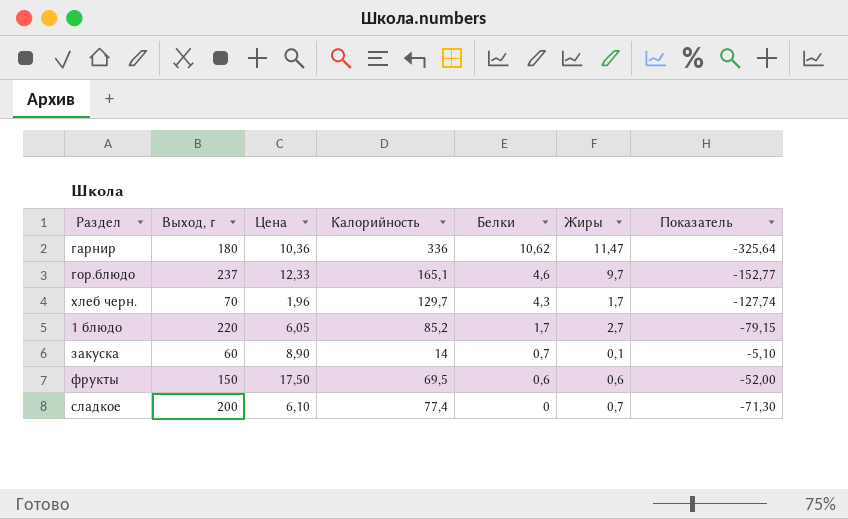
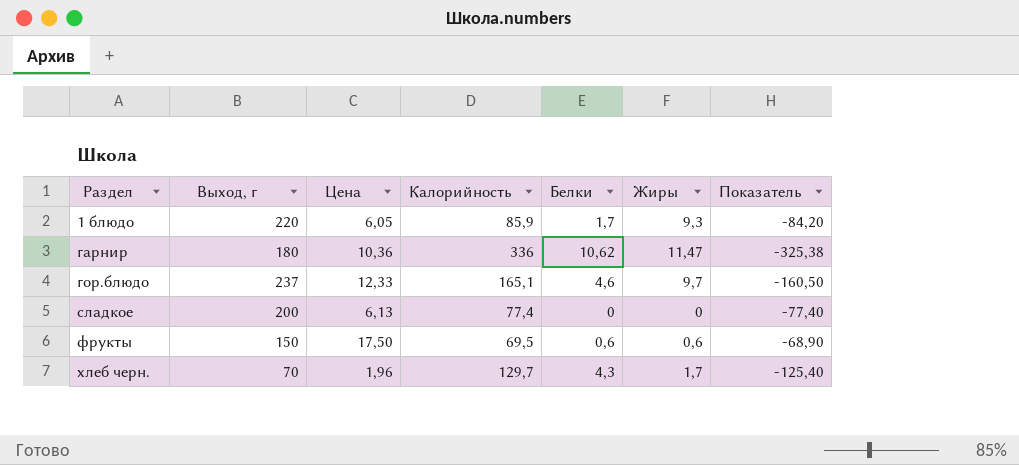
row order: Белки descending -> Раздел ascending
column Показатель | formula: [Цена] - [Калорийность] -> [Белки] - [Калорийность]
row закуска: 60 | 8,90 | 14 | 0,7 | 0,1 | -5,10 -> none
1 блюдо | Калорийность: 85,2 -> 85,9
1 блюдо | Жиры: 2,7 -> 9,3
сладкое | Цена: 6,10 -> 6,13
сладкое | Жиры: 0,7 -> 0

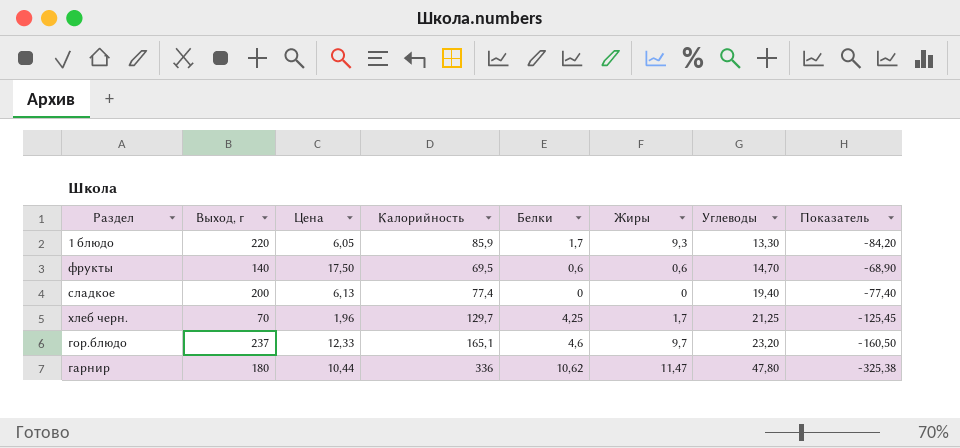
row order: Раздел ascending -> Углеводы ascending
column Углеводы | position: none -> 7
фрукты | Выход, г: 150 -> 140
хлеб черн. | Белки: 4,3 -> 4,25
хлеб черн. | Показатель: -125,40 -> -125,45
гарнир | Цена: 10,36 -> 10,44

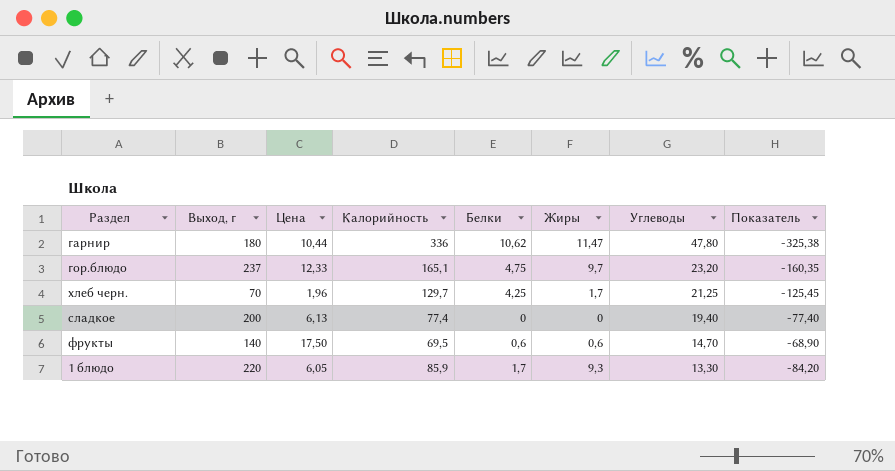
row order: Углеводы ascending -> Углеводы descending
гор.блюдо | Белки: 4,6 -> 4,75
гор.блюдо | Показатель: -160,50 -> -160,35

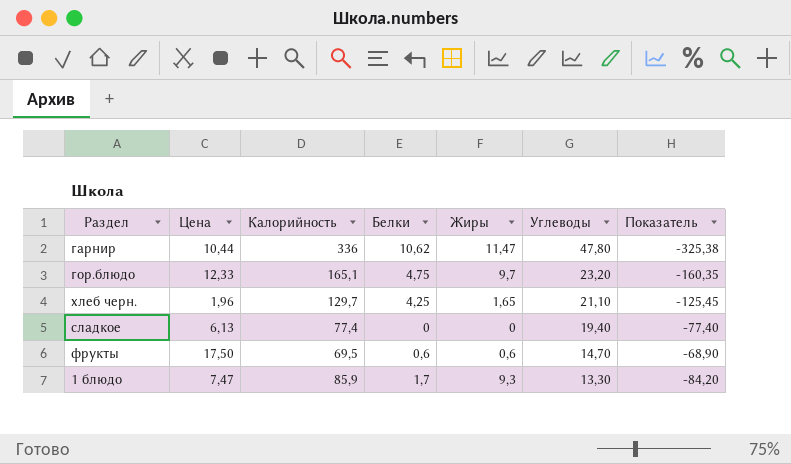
column Выход, г | position: 2 -> none
хлеб черн. | Жиры: 1,7 -> 1,65
хлеб черн. | Углеводы: 21,25 -> 21,10
1 блюдо | Цена: 6,05 -> 7,47

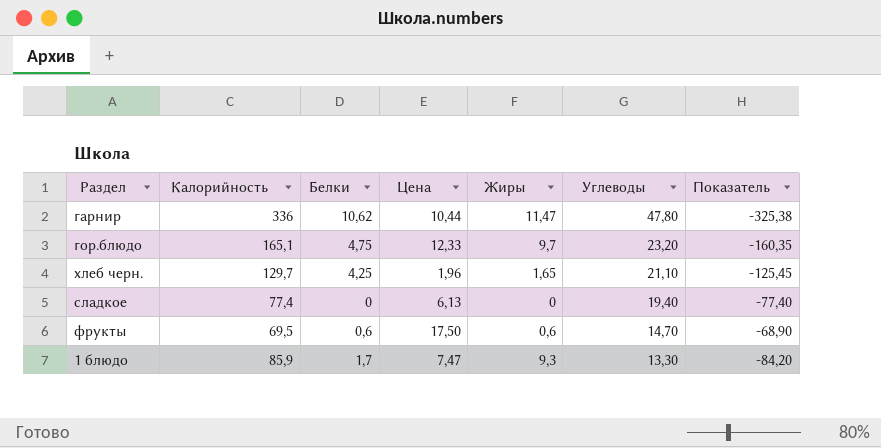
column Цена | position: 2 -> 4

